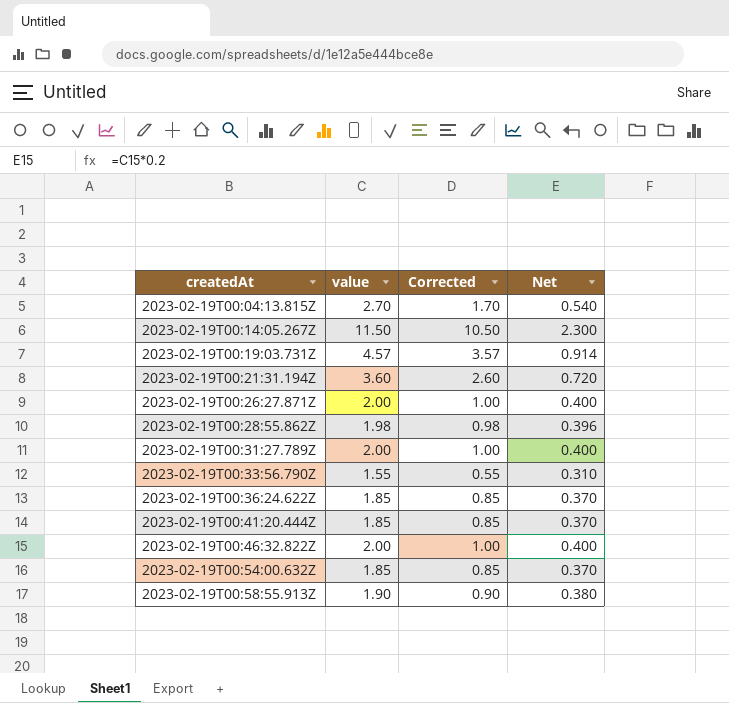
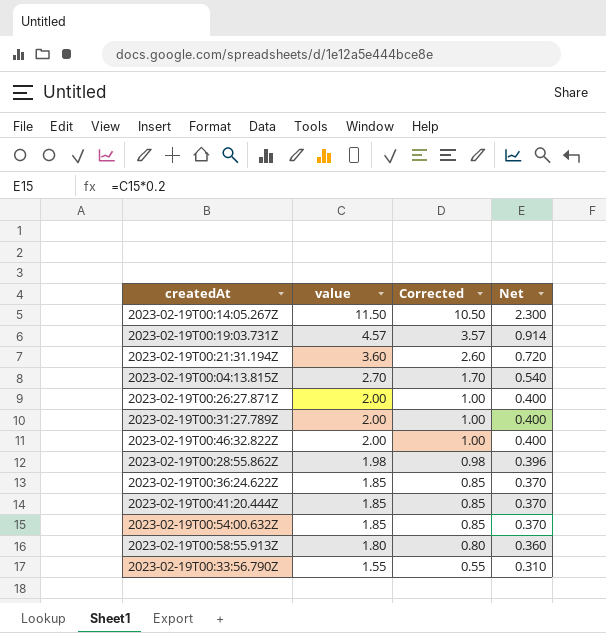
row order: createdAt ascending -> value descending
2023-02-19T00:58:55.913Z | value: 1.90 -> 1.80
2023-02-19T00:58:55.913Z | Corrected: 0.90 -> 0.80
2023-02-19T00:58:55.913Z | Net: 0.380 -> 0.360

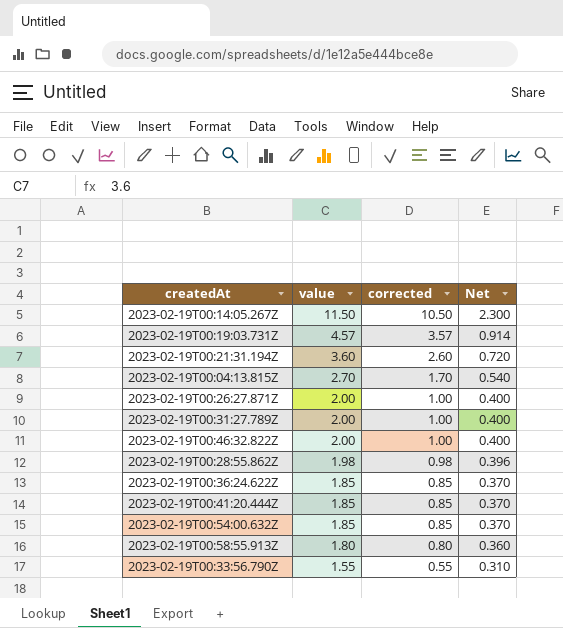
column name: Corrected -> corrected

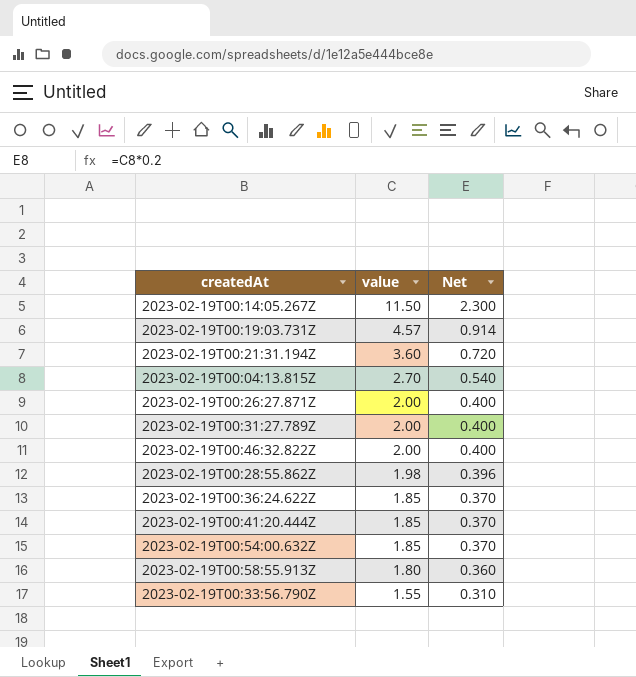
column corrected | formula: [value] - 1 -> none

